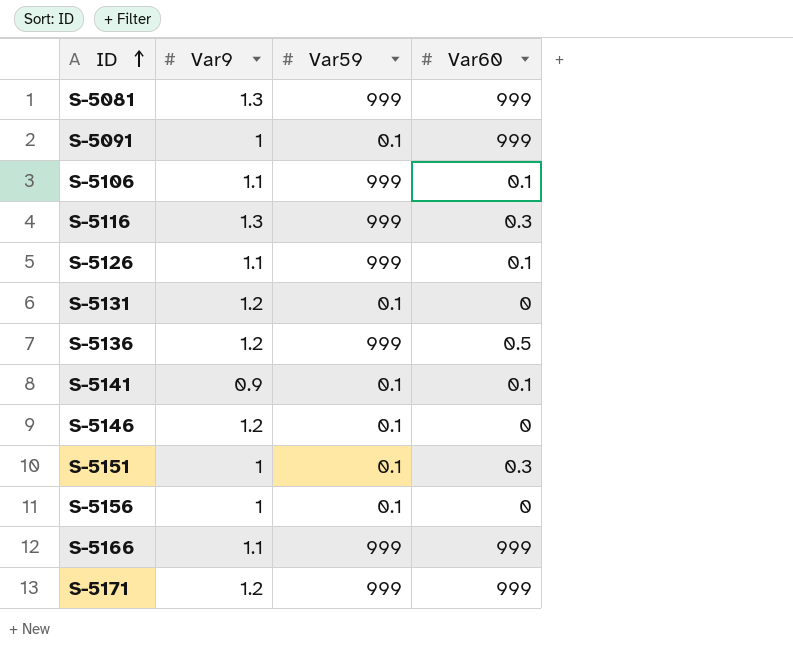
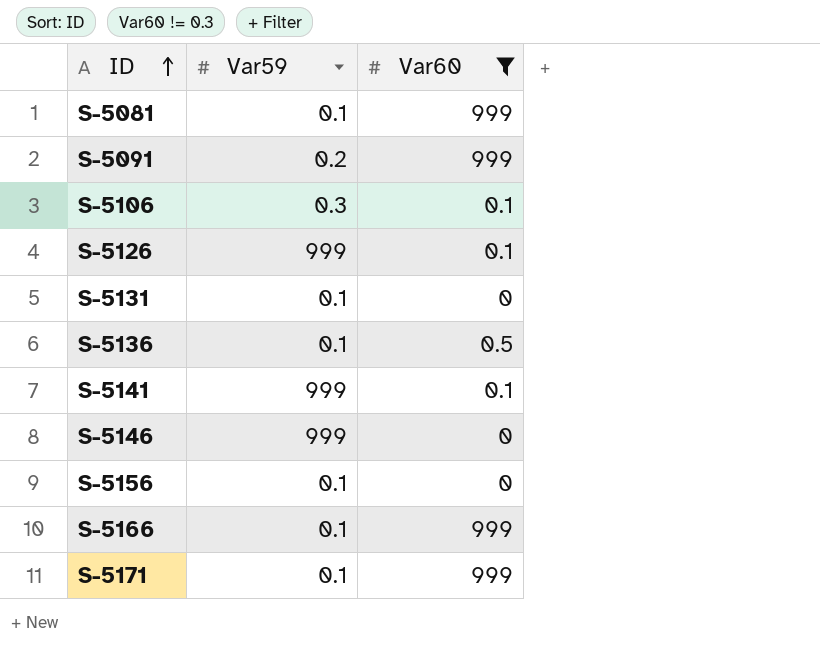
filter: none -> Var60 != 0.3
column Var9 | position: 2 -> none
S-5081 | Var59: 999 -> 0.1
S-5091 | Var59: 0.1 -> 0.2
S-5106 | Var59: 999 -> 0.3
S-5136 | Var59: 999 -> 0.1
S-5141 | Var59: 0.1 -> 999
S-5146 | Var59: 0.1 -> 999
S-5166 | Var59: 999 -> 0.1
S-5171 | Var59: 999 -> 0.1

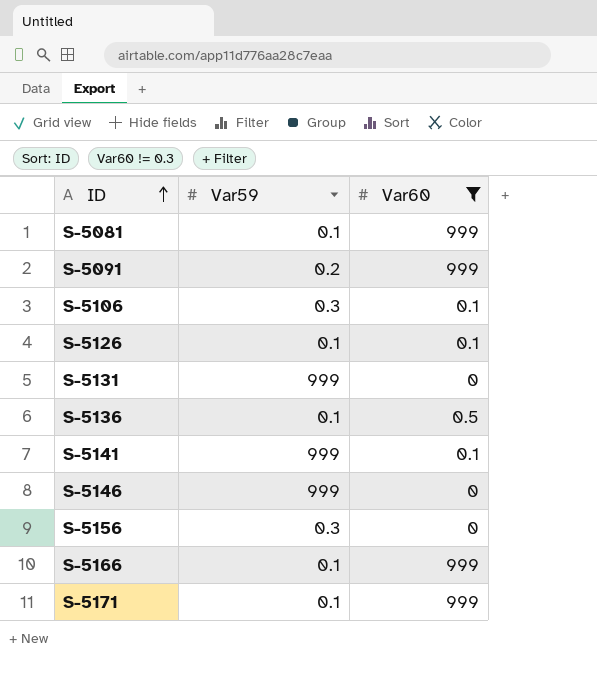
S-5126 | Var59: 999 -> 0.1
S-5131 | Var59: 0.1 -> 999
S-5156 | Var59: 0.1 -> 0.3

